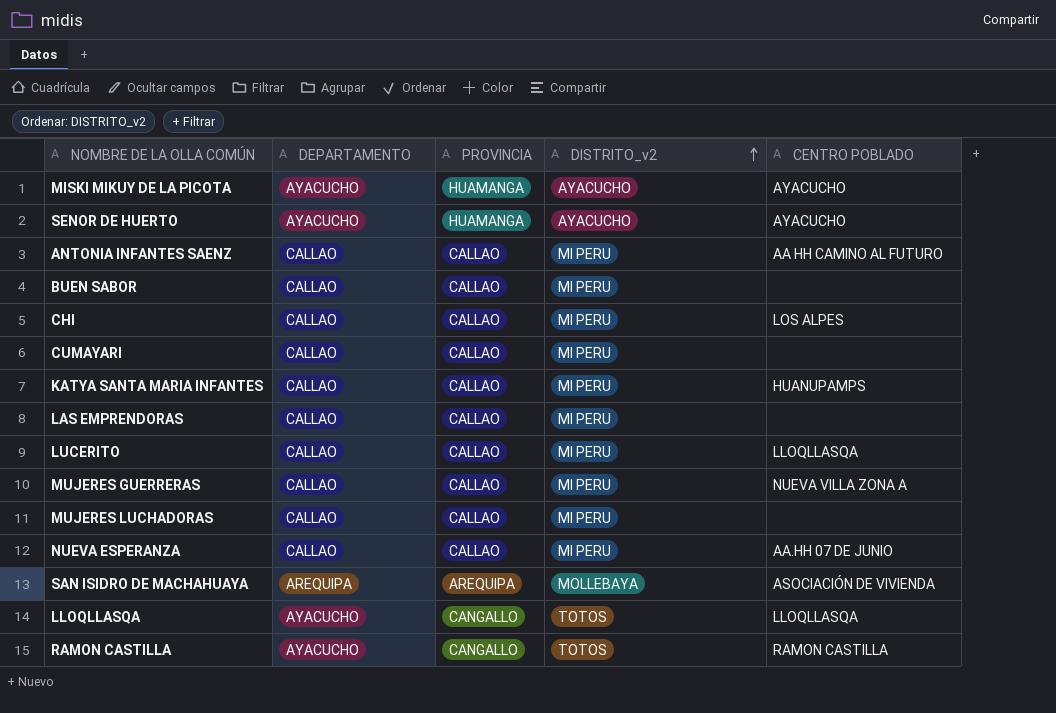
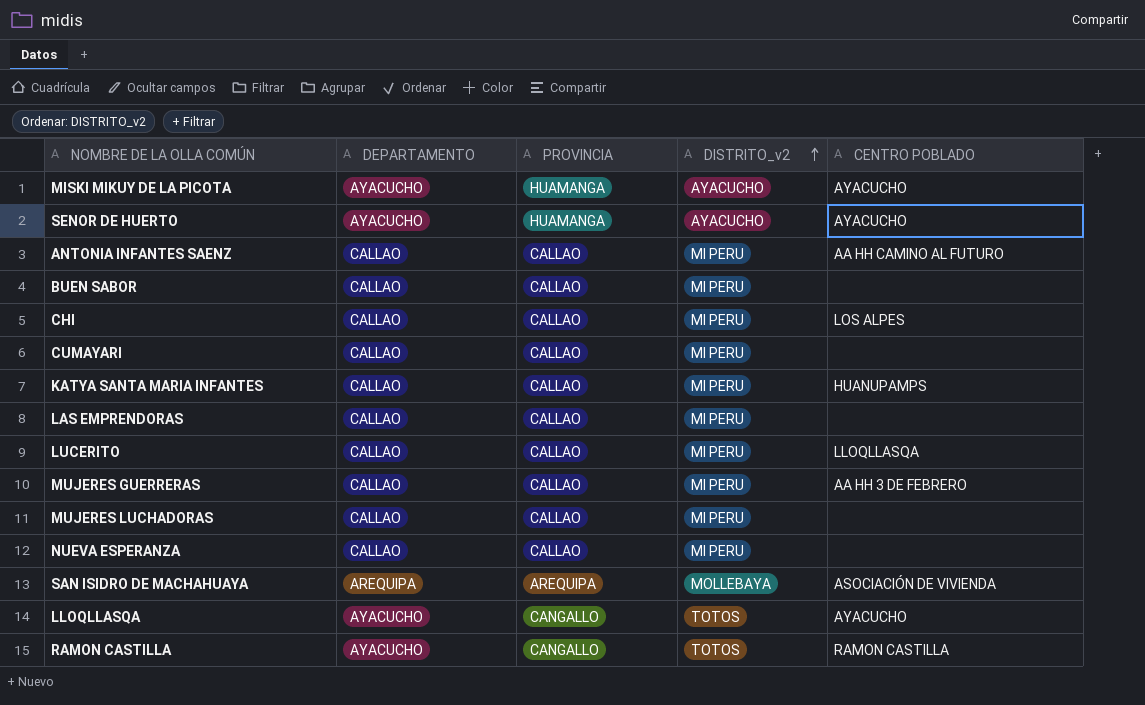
MUJERES GUERRERAS | CENTRO POBLADO: NUEVA VILLA ZONA A -> AA HH 3 DE FEBRERO
NUEVA ESPERANZA | CENTRO POBLADO: AA.HH 07 DE JUNIO -> none
LLOQLLASQA | CENTRO POBLADO: LLOQLLASQA -> AYACUCHO

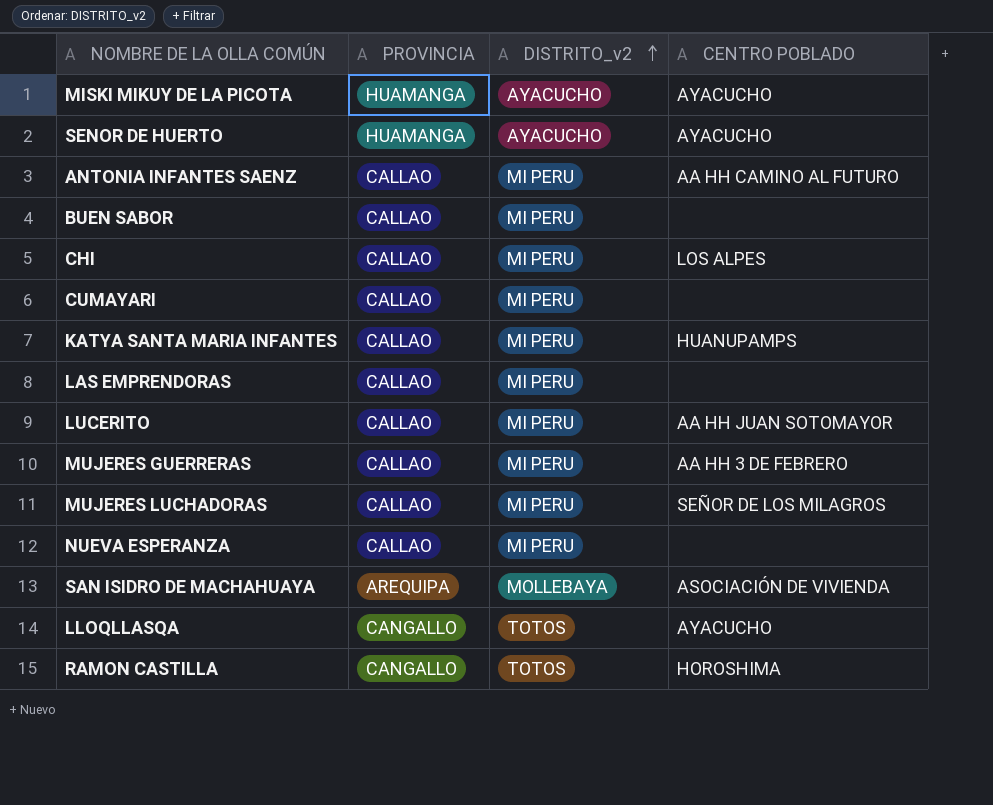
column DEPARTAMENTO | position: 2 -> none
LUCERITO | CENTRO POBLADO: LLOQLLASQA -> AA HH JUAN SOTOMAYOR
MUJERES LUCHADORAS | CENTRO POBLADO: none -> SEÑOR DE LOS MILAGROS
RAMON CASTILLA | CENTRO POBLADO: RAMON CASTILLA -> HOROSHIMA

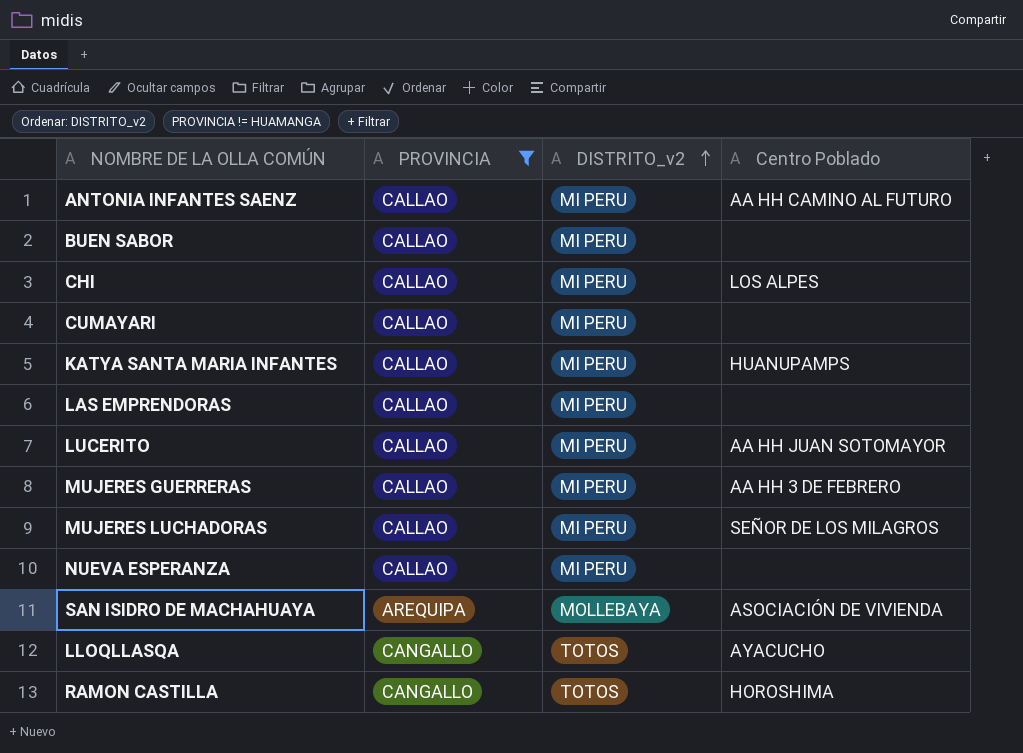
filter: none -> PROVINCIA != HUAMANGA
column name: CENTRO POBLADO -> Centro Poblado

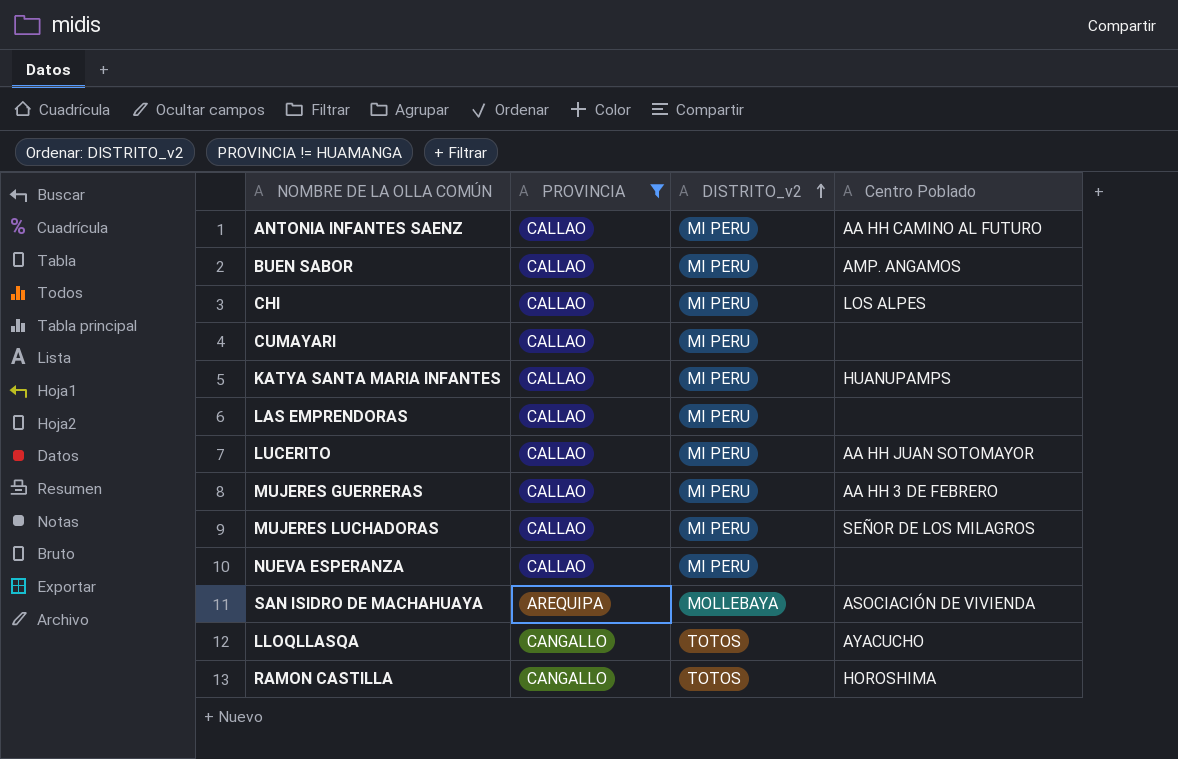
BUEN SABOR | Centro Poblado: none -> AMP. ANGAMOS

